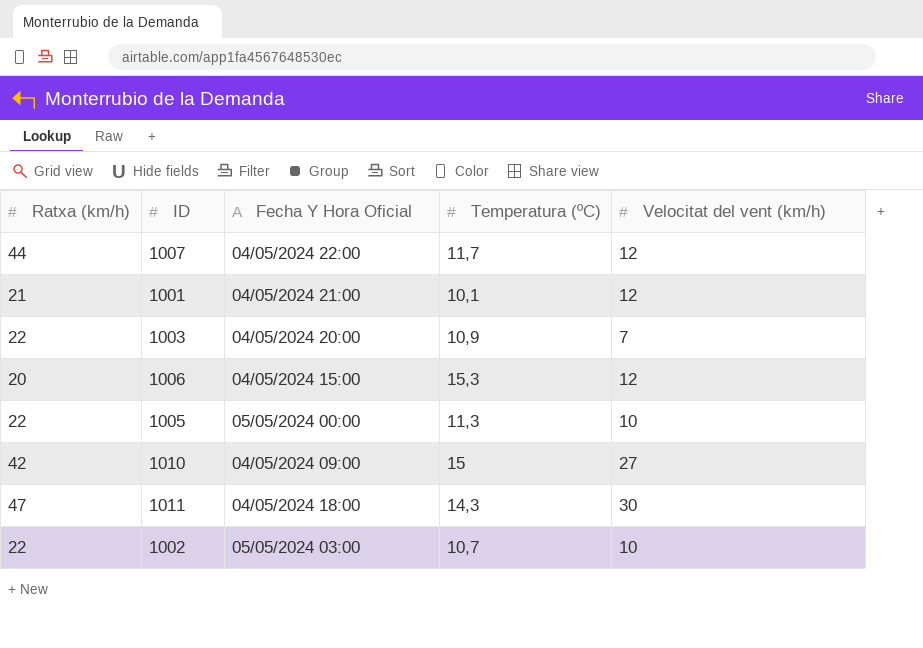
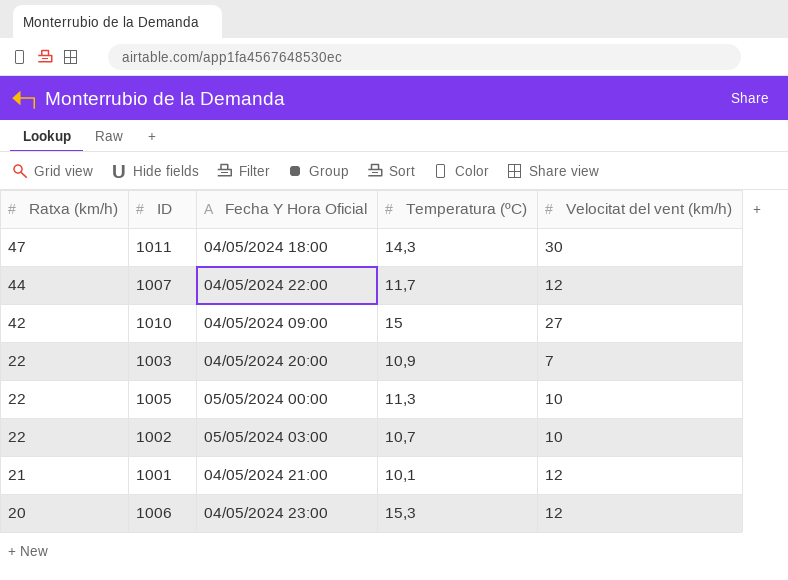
row order: none -> Ratxa (km/h) descending
1006 | Fecha Y Hora Oficial: 04/05/2024 15:00 -> 04/05/2024 23:00

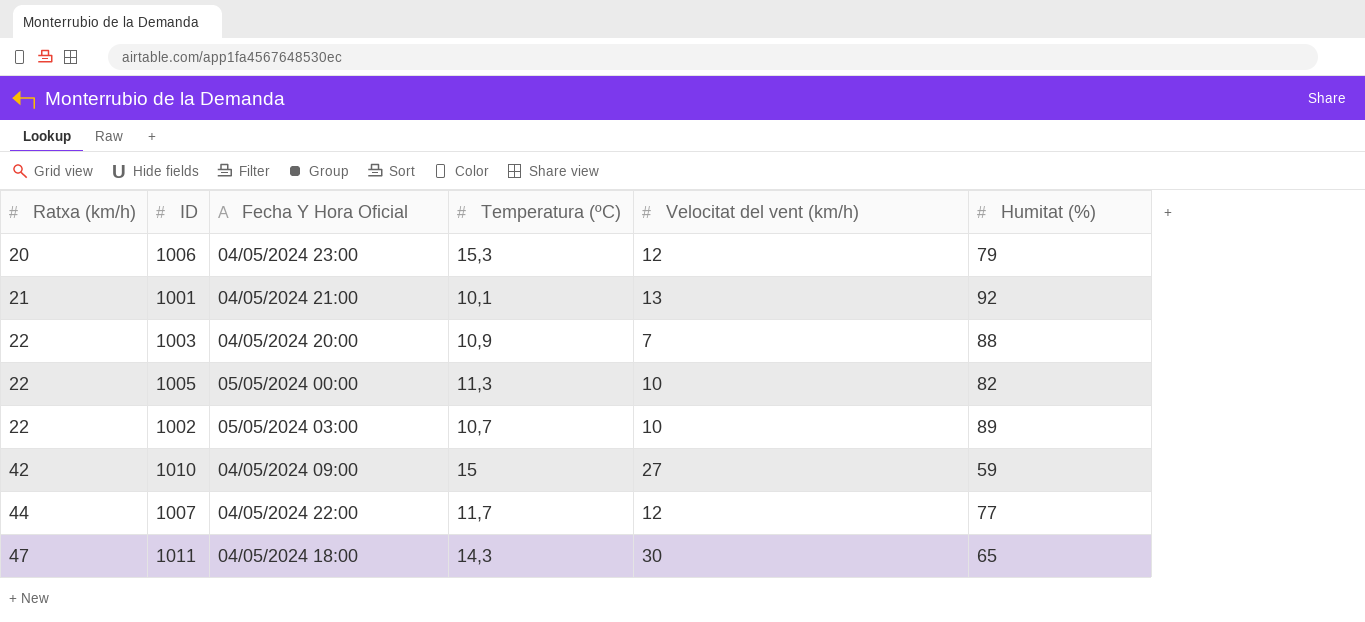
row order: Ratxa (km/h) descending -> Ratxa (km/h) ascending
column Humitat (%) | position: none -> 6
1001 | Velocitat del vent (km/h): 12 -> 13

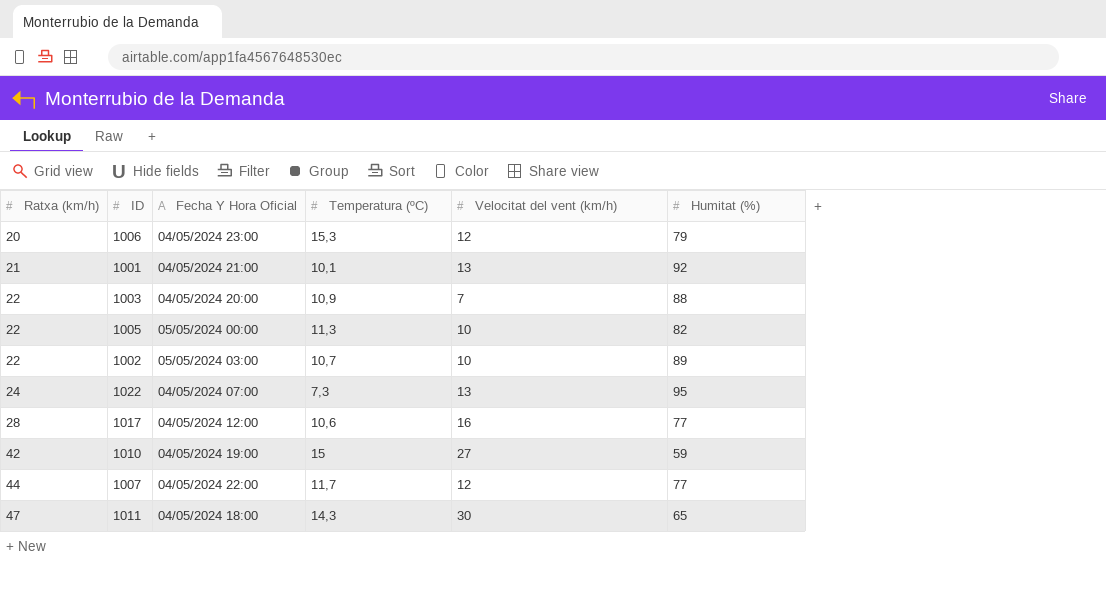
row 1022: none -> 24 | 04/05/2024 07:00 | 7,3 | 13 | 95
row 1017: none -> 28 | 04/05/2024 12:00 | 10,6 | 16 | 77
1010 | Fecha Y Hora Oficial: 04/05/2024 09:00 -> 04/05/2024 19:00

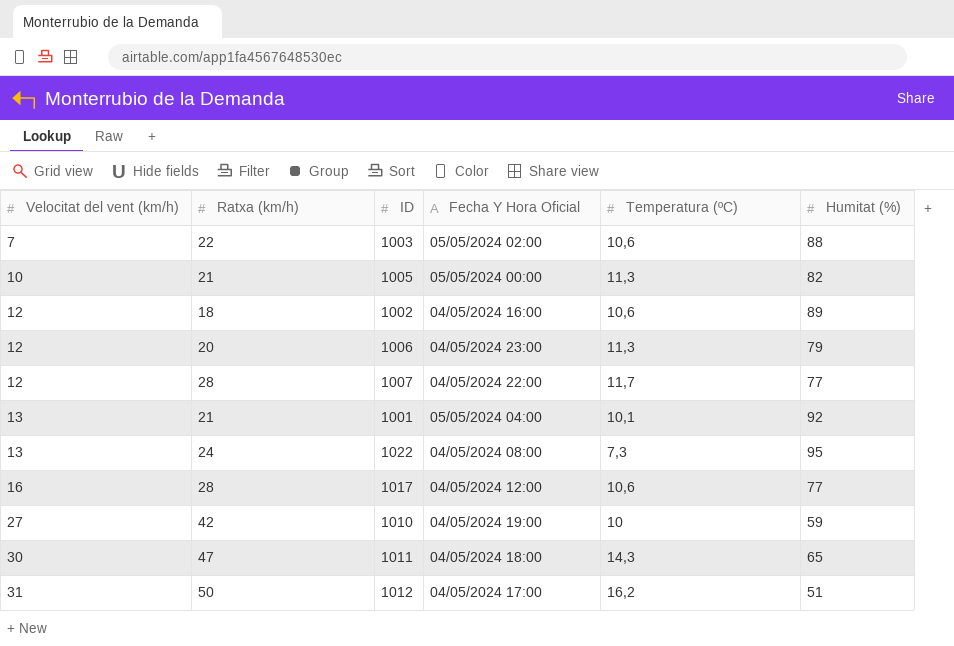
row order: Ratxa (km/h) ascending -> Velocitat del vent (km/h) ascending
column Velocitat del vent (km/h) | position: 5 -> 1
1003 | Fecha Y Hora Oficial: 04/05/2024 20:00 -> 05/05/2024 02:00
1003 | Temperatura (ºC): 10,9 -> 10,6
1005 | Ratxa (km/h): 22 -> 21
1002 | Velocitat del vent (km/h): 10 -> 12
1002 | Ratxa (km/h): 22 -> 18
1002 | Fecha Y Hora Oficial: 05/05/2024 03:00 -> 04/05/2024 16:00
1002 | Temperatura (ºC): 10,7 -> 10,6
1006 | Temperatura (ºC): 15,3 -> 11,3
1007 | Ratxa (km/h): 44 -> 28
1001 | Fecha Y Hora Oficial: 04/05/2024 21:00 -> 05/05/2024 04:00
1022 | Fecha Y Hora Oficial: 04/05/2024 07:00 -> 04/05/2024 08:00
1010 | Temperatura (ºC): 15 -> 10
row 1012: none -> 31 | 50 | 04/05/2024 17:00 | 16,2 | 51

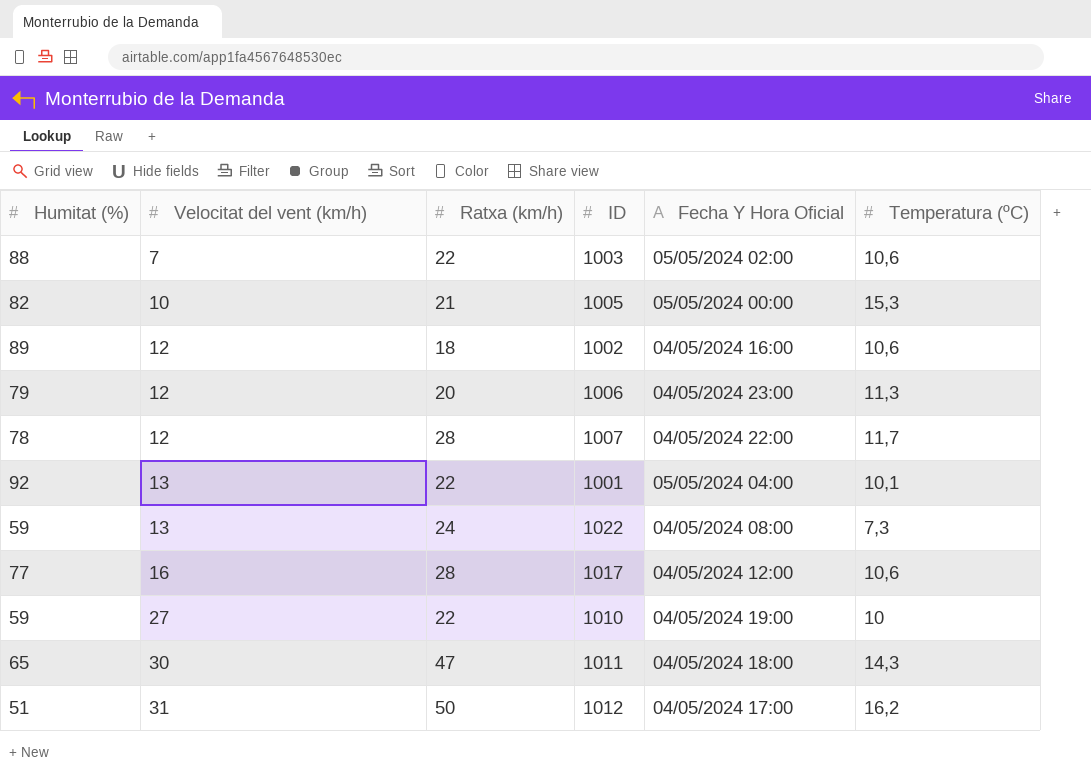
column Humitat (%) | position: 6 -> 1
1005 | Temperatura (ºC): 11,3 -> 15,3
1007 | Humitat (%): 77 -> 78
1001 | Ratxa (km/h): 21 -> 22
1022 | Humitat (%): 95 -> 59
1010 | Ratxa (km/h): 42 -> 22

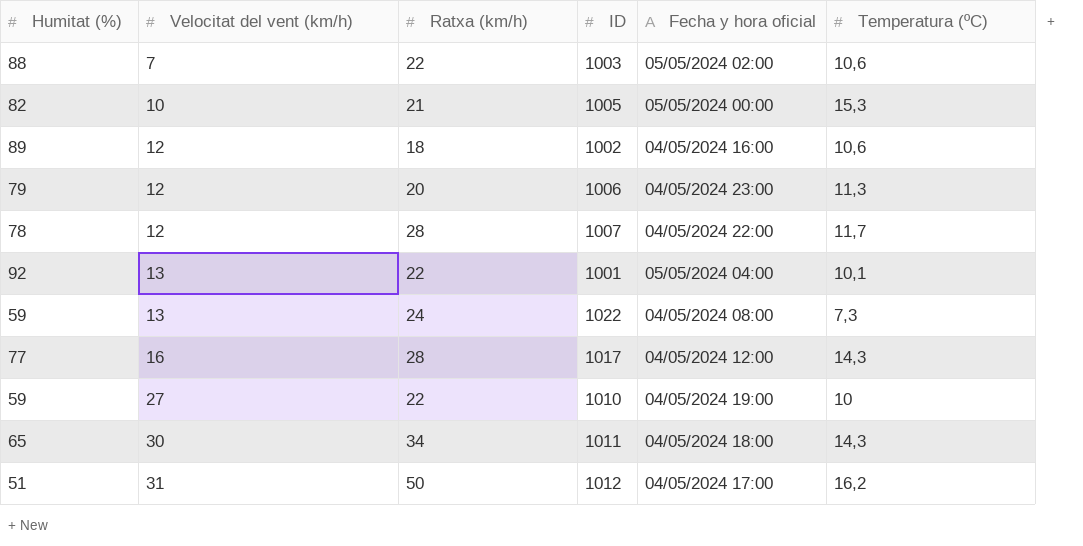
column name: Fecha Y Hora Oficial -> Fecha y hora oficial
1017 | Temperatura (ºC): 10,6 -> 14,3
1011 | Ratxa (km/h): 47 -> 34

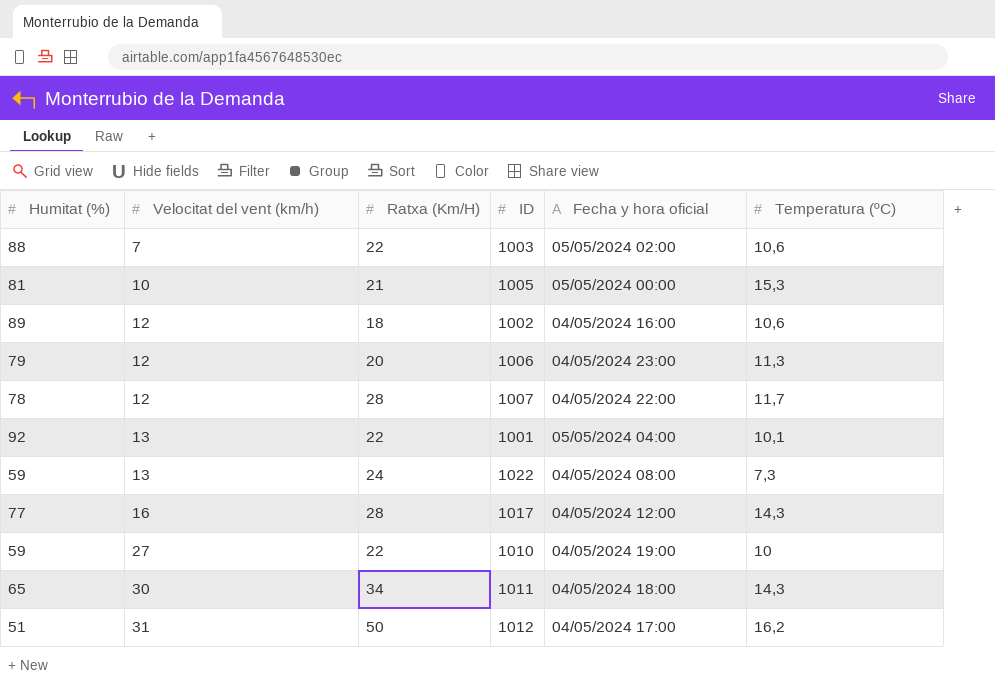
column name: Ratxa (km/h) -> Ratxa (Km/H)
1005 | Humitat (%): 82 -> 81

